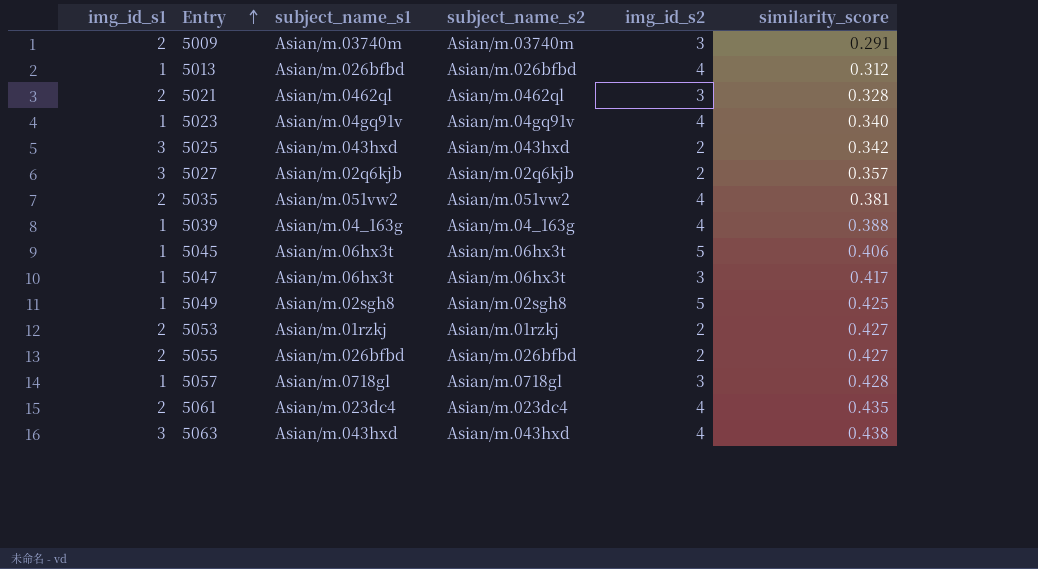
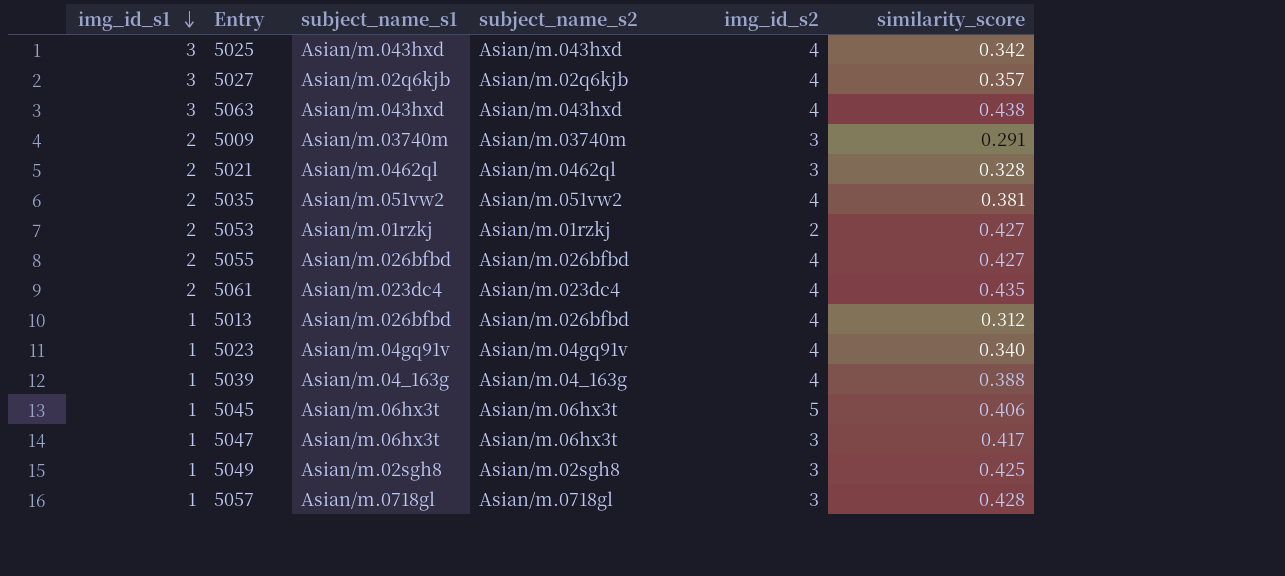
row order: Entry ascending -> img_id_s1 descending
5025 | img_id_s2: 2 -> 4
5027 | img_id_s2: 2 -> 4
5055 | img_id_s2: 2 -> 4
5049 | img_id_s2: 5 -> 3

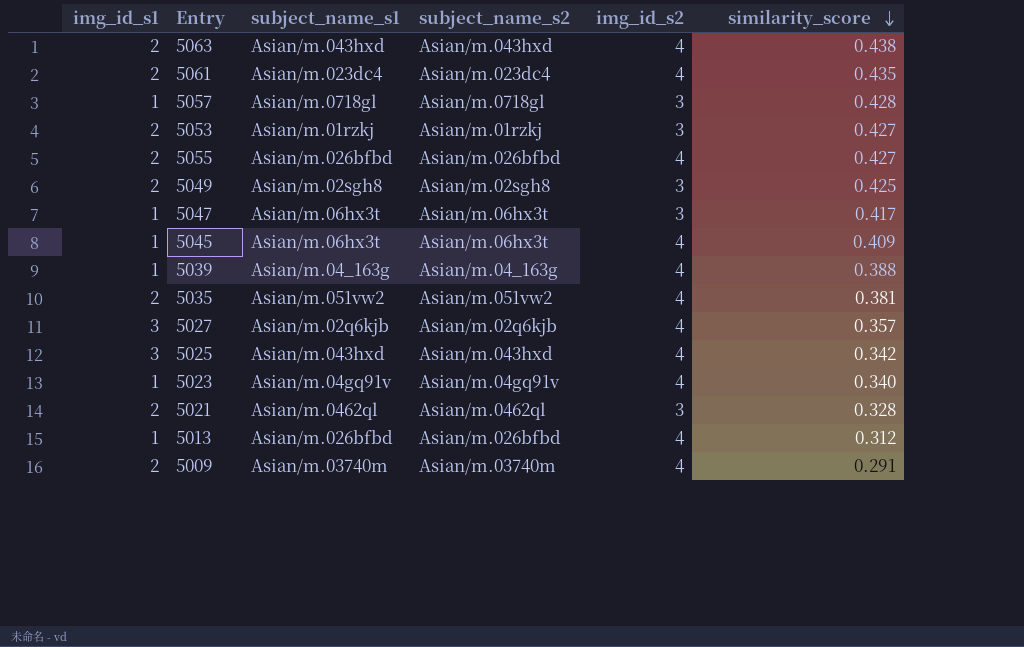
row order: img_id_s1 descending -> similarity_score descending
5063 | img_id_s1: 3 -> 2
5053 | img_id_s2: 2 -> 3
5049 | img_id_s1: 1 -> 2
5045 | img_id_s2: 5 -> 4
5045 | similarity_score: 0.406 -> 0.409
5009 | img_id_s2: 3 -> 4

